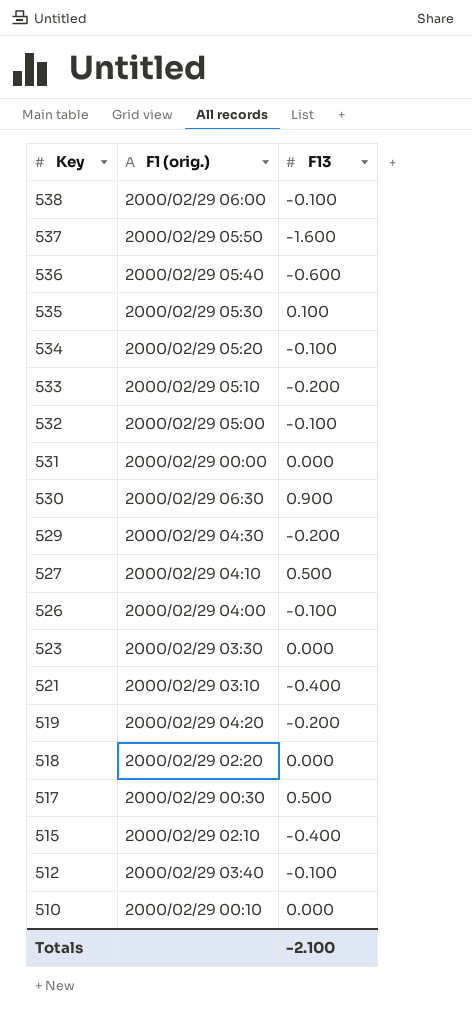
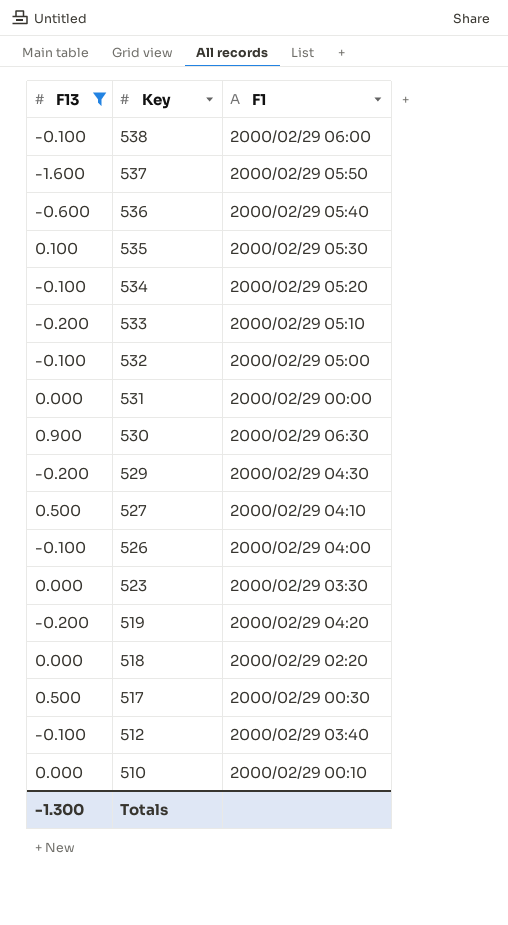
filter: none -> F13 != -0.400
column F13 | position: 3 -> 1
column name: F1 (orig.) -> F1
Totals | F13: -2.100 -> -1.300

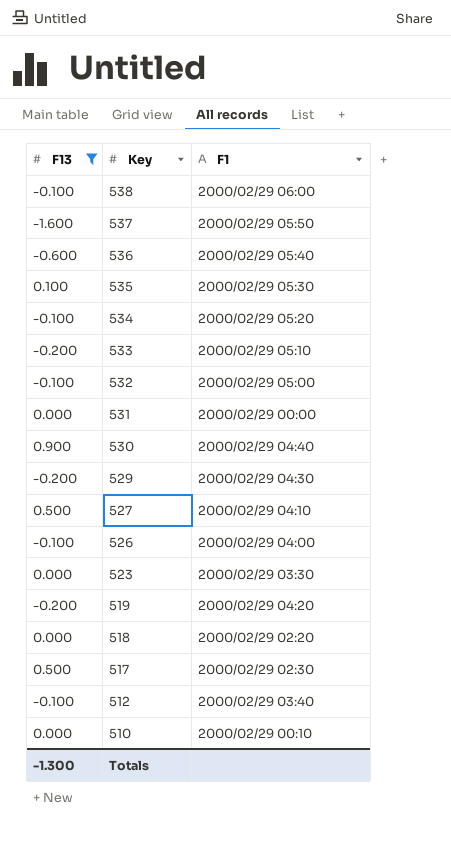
530 | F1: 2000/02/29 06:30 -> 2000/02/29 04:40
517 | F1: 2000/02/29 00:30 -> 2000/02/29 02:30

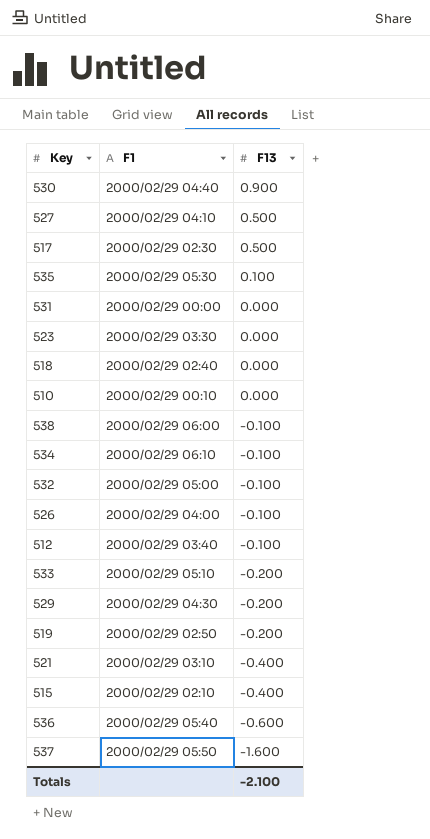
filter: F13 != -0.400 -> none
row order: Key descending -> F13 descending
column F13 | position: 1 -> 3
518 | F1: 2000/02/29 02:20 -> 2000/02/29 02:40
534 | F1: 2000/02/29 05:20 -> 2000/02/29 06:10
519 | F1: 2000/02/29 04:20 -> 2000/02/29 02:50
Totals | F13: -1.300 -> -2.100

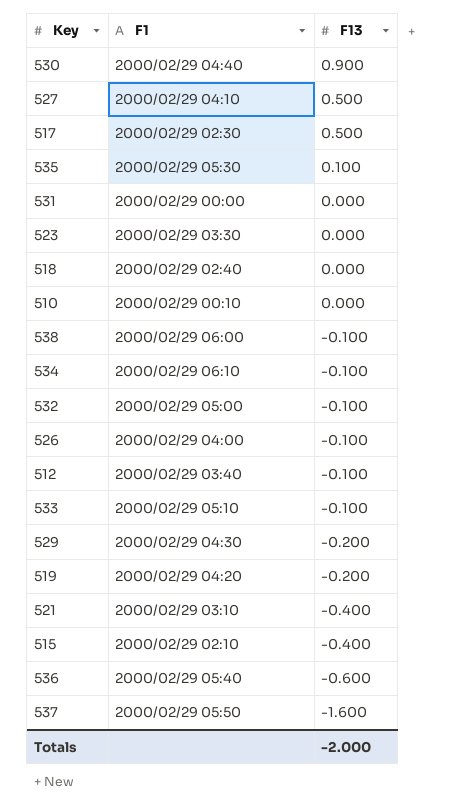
533 | F13: -0.200 -> -0.100
519 | F1: 2000/02/29 02:50 -> 2000/02/29 04:20
Totals | F13: -2.100 -> -2.000

